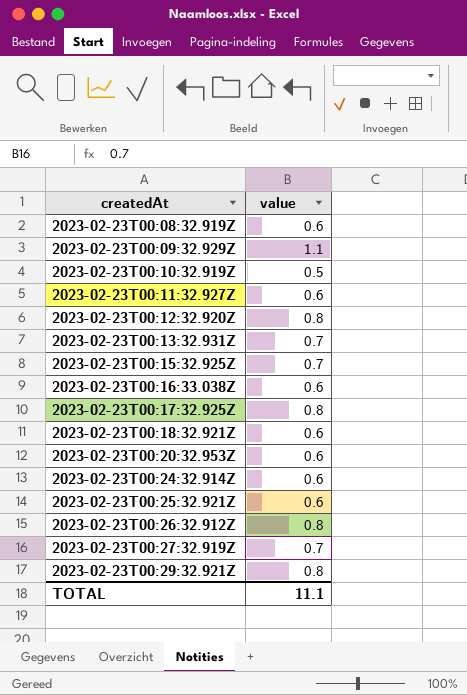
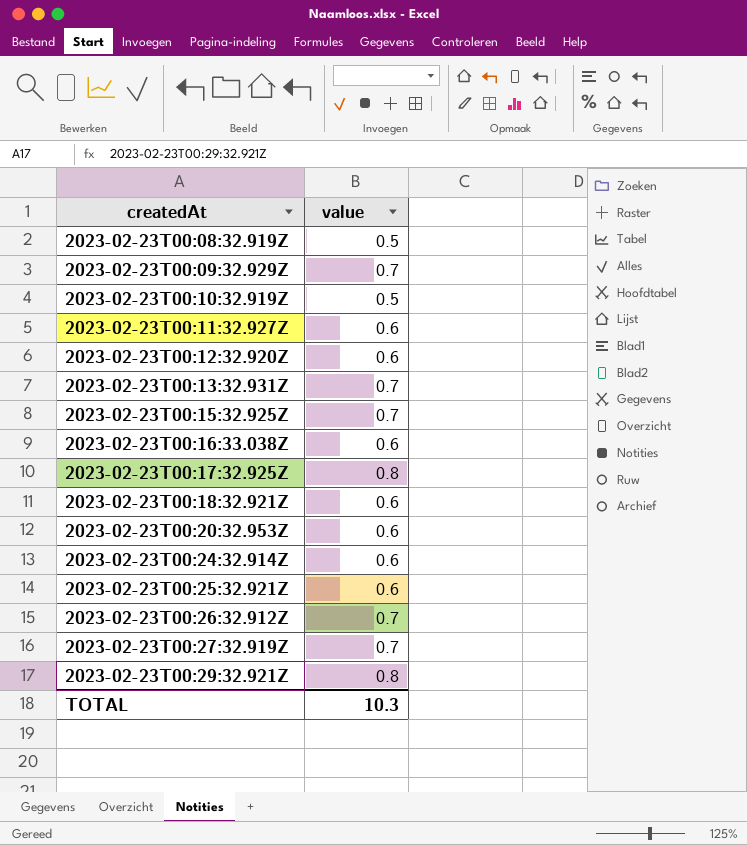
2023-02-23T00:08:32.919Z | value: 0.6 -> 0.5
2023-02-23T00:09:32.929Z | value: 1.1 -> 0.7
2023-02-23T00:12:32.920Z | value: 0.8 -> 0.6
2023-02-23T00:26:32.912Z | value: 0.8 -> 0.7
TOTAL | value: 11.1 -> 10.3

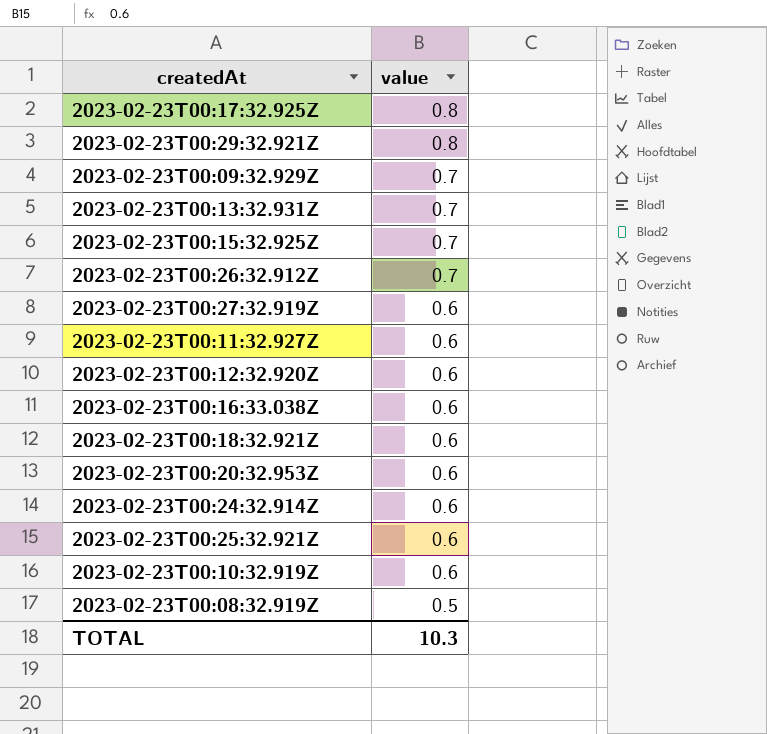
row order: createdAt ascending -> value descending
2023-02-23T00:27:32.919Z | value: 0.7 -> 0.6
2023-02-23T00:10:32.919Z | value: 0.5 -> 0.6

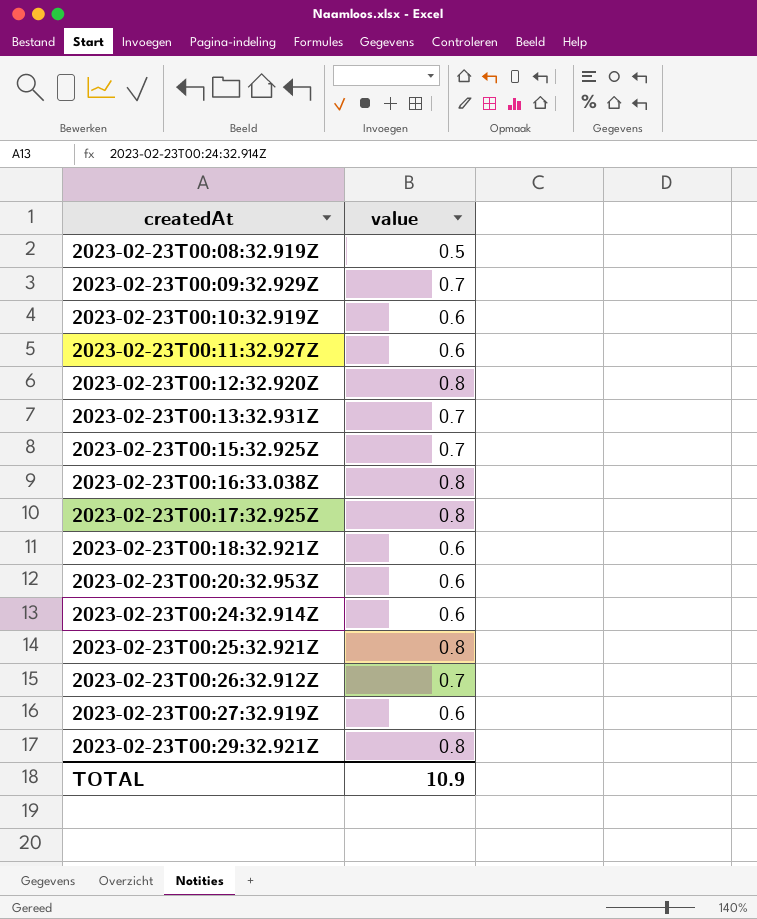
row order: value descending -> createdAt ascending
2023-02-23T00:12:32.920Z | value: 0.6 -> 0.8
2023-02-23T00:16:33.038Z | value: 0.6 -> 0.8
2023-02-23T00:25:32.921Z | value: 0.6 -> 0.8
TOTAL | value: 10.3 -> 10.9

